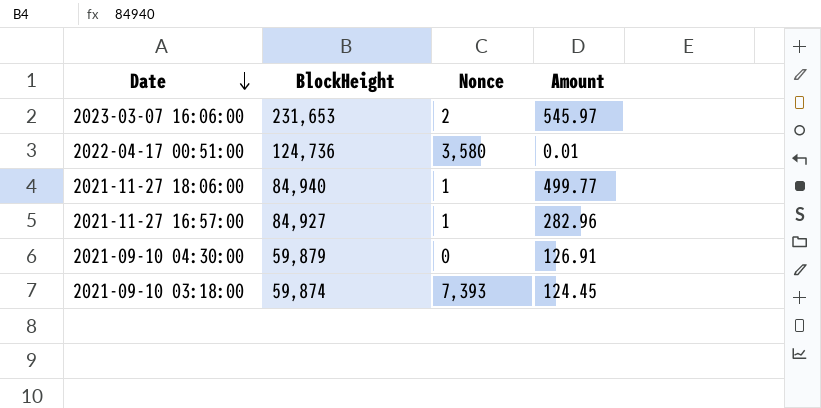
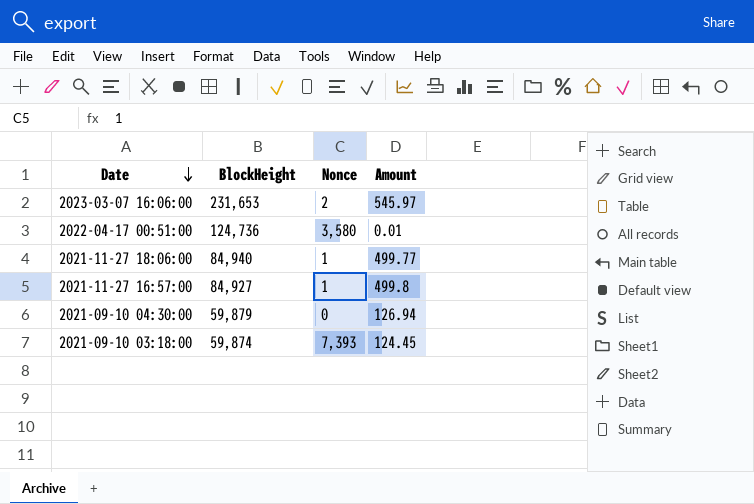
2021-11-27 16:57:00 | Amount: 282.96 -> 499.8
2021-09-10 04:30:00 | Amount: 126.91 -> 126.94

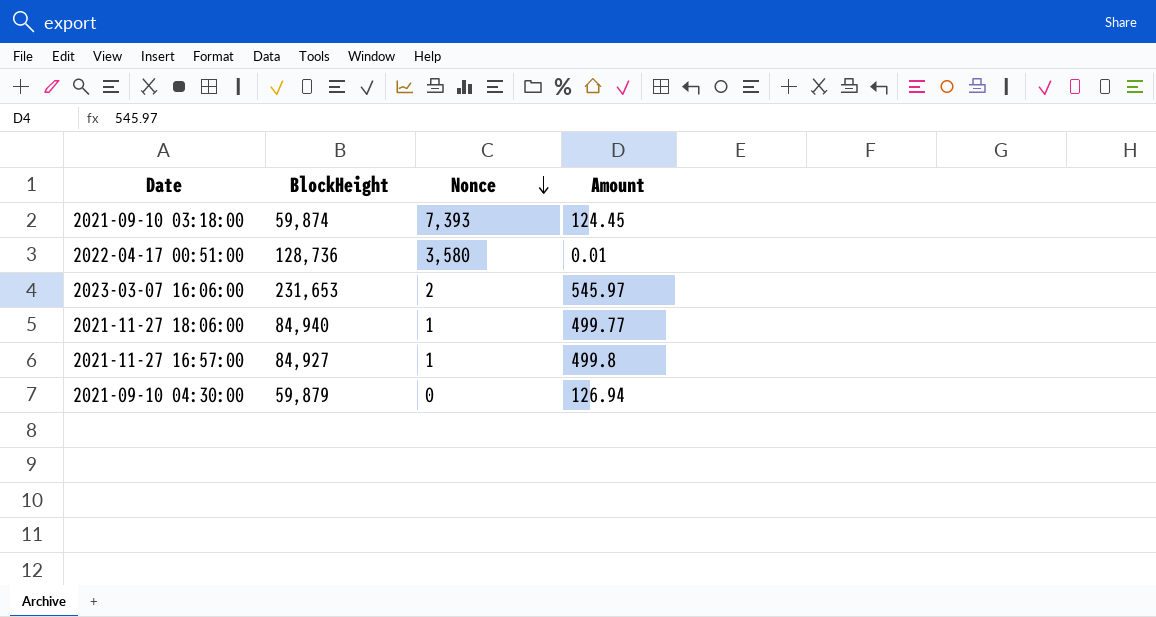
row order: Date descending -> Nonce descending
2022-04-17 00:51:00 | BlockHeight: 124,736 -> 128,736

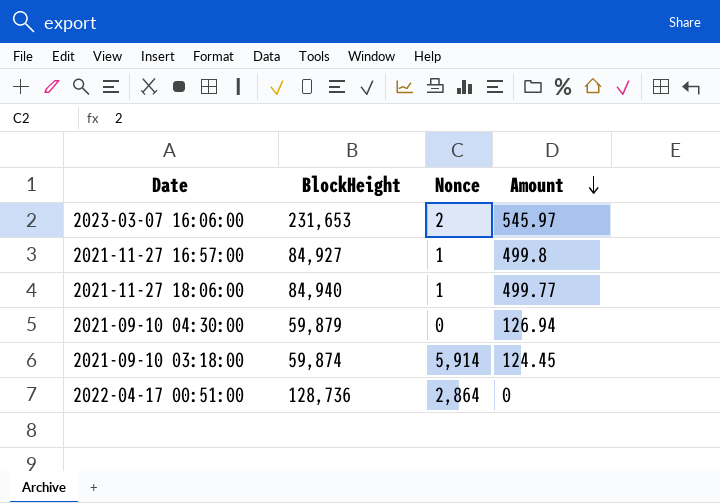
row order: Nonce descending -> Amount descending
2021-09-10 03:18:00 | Nonce: 7,393 -> 5,914
2022-04-17 00:51:00 | Nonce: 3,580 -> 2,864
2022-04-17 00:51:00 | Amount: 0.01 -> 0

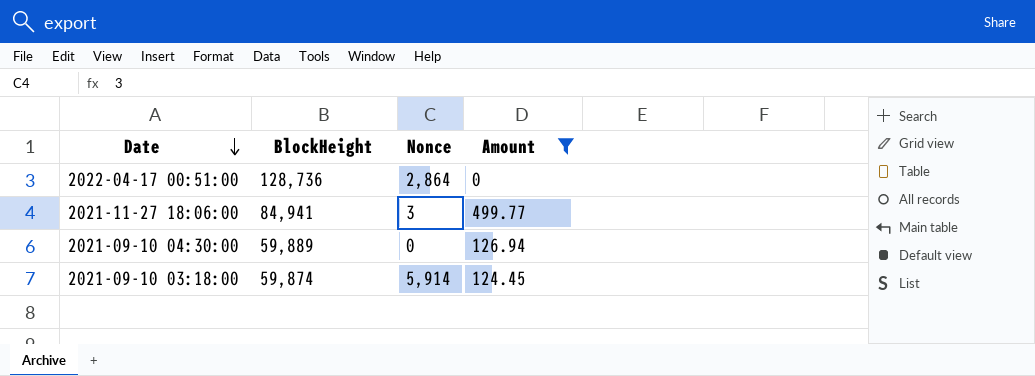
filter: none -> Amount <= 499.77
row order: Amount descending -> Date descending
2021-11-27 18:06:00 | BlockHeight: 84,940 -> 84,941
2021-11-27 18:06:00 | Nonce: 1 -> 3
2021-09-10 04:30:00 | BlockHeight: 59,879 -> 59,889

